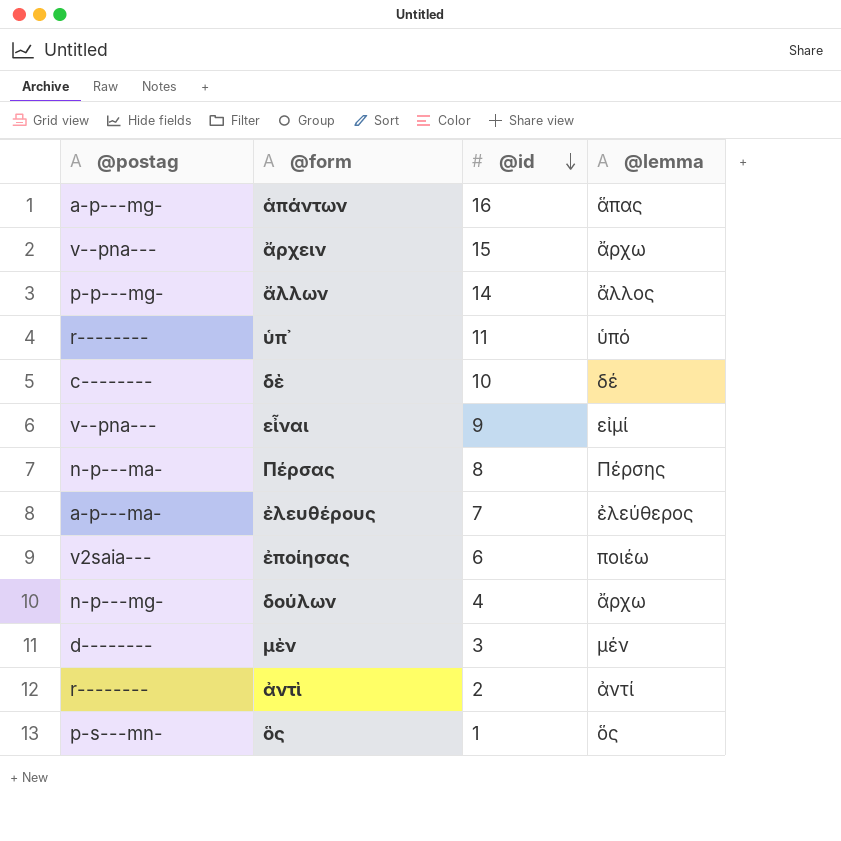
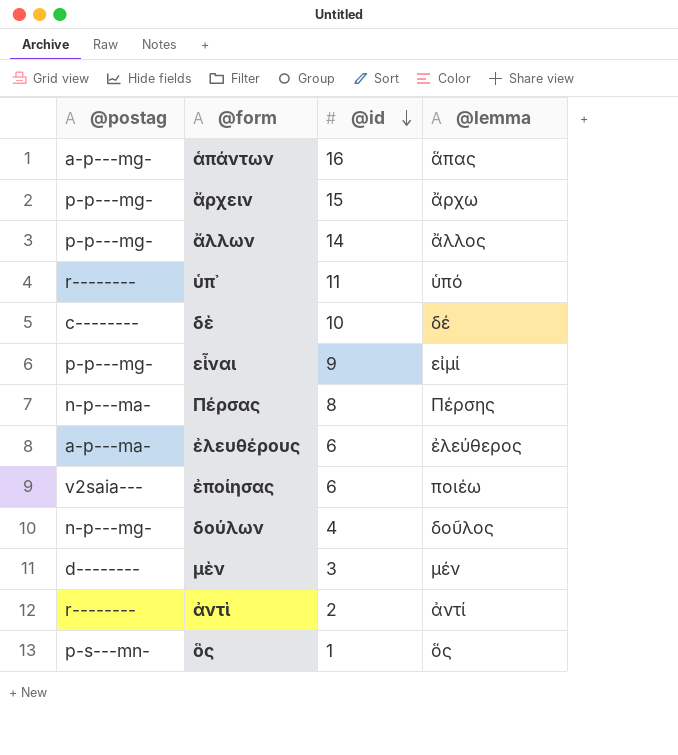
ἄρχειν | @postag: v--pna--- -> p-p---mg-
εἶναι | @postag: v--pna--- -> p-p---mg-
ἐλευθέρους | @id: 7 -> 6
δούλων | @lemma: ἄρχω -> δοῦλος

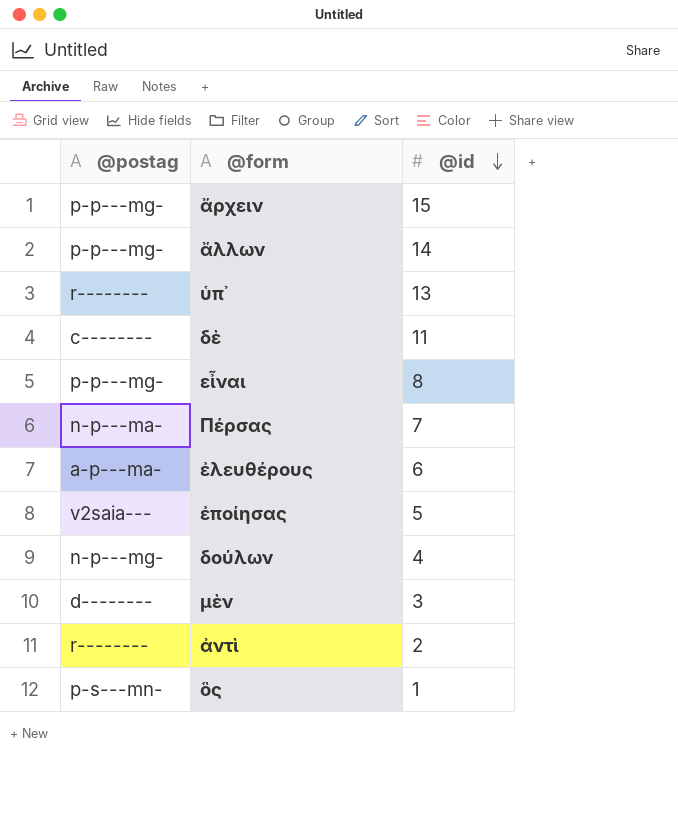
column @lemma | position: 4 -> none
row ἁπάντων: a-p---mg- | 16 | ἅπας -> none
ὑπ᾽ | @id: 11 -> 13
δὲ | @id: 10 -> 11
εἶναι | @id: 9 -> 8
Πέρσας | @id: 8 -> 7
ἐποίησας | @id: 6 -> 5

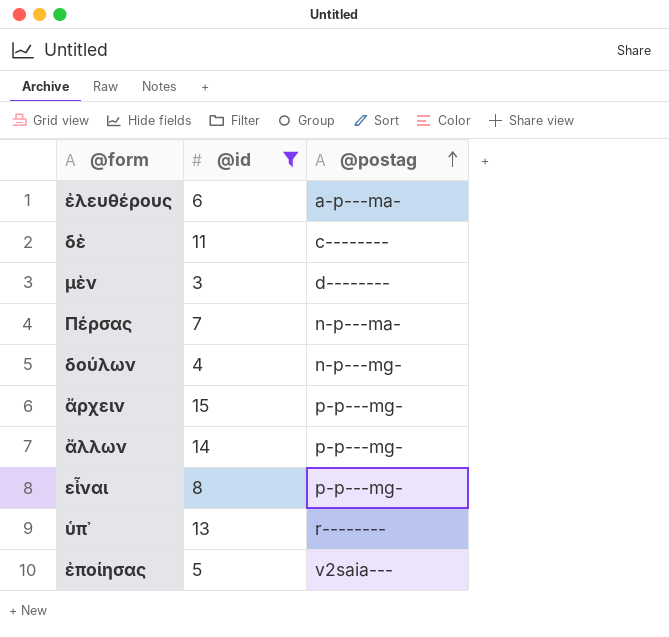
filter: none -> @id >= 3
row order: @id descending -> @postag ascending
column @postag | position: 1 -> 3

